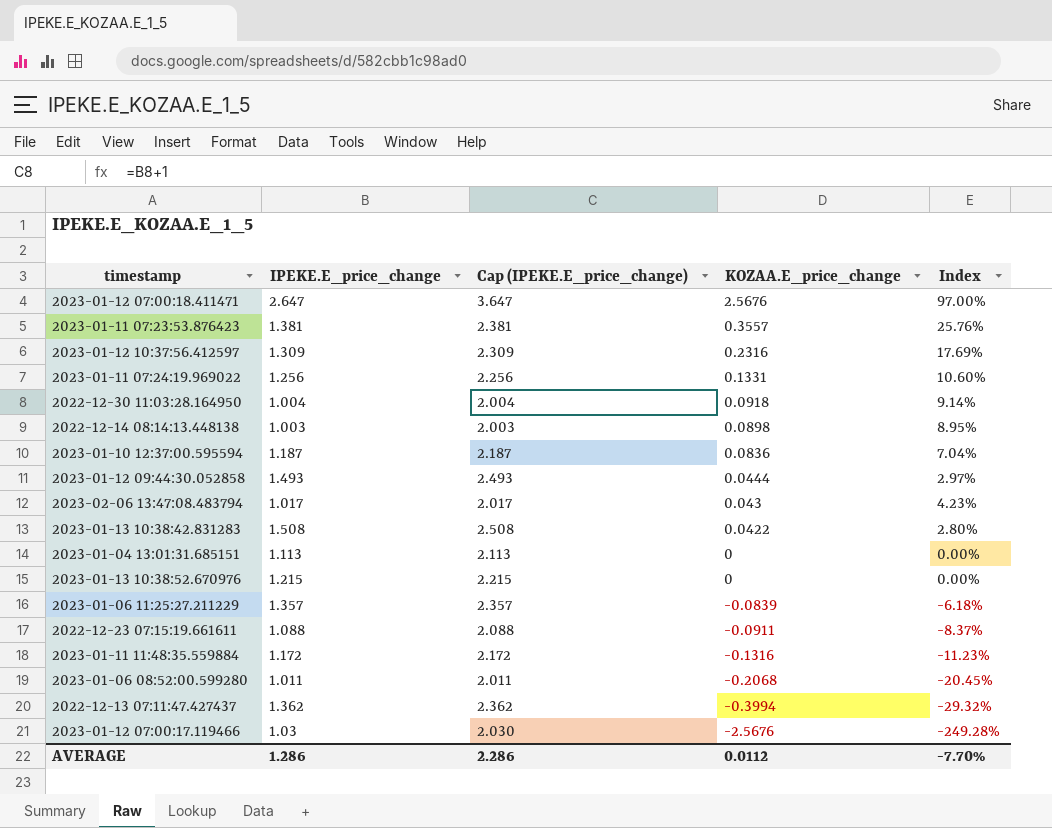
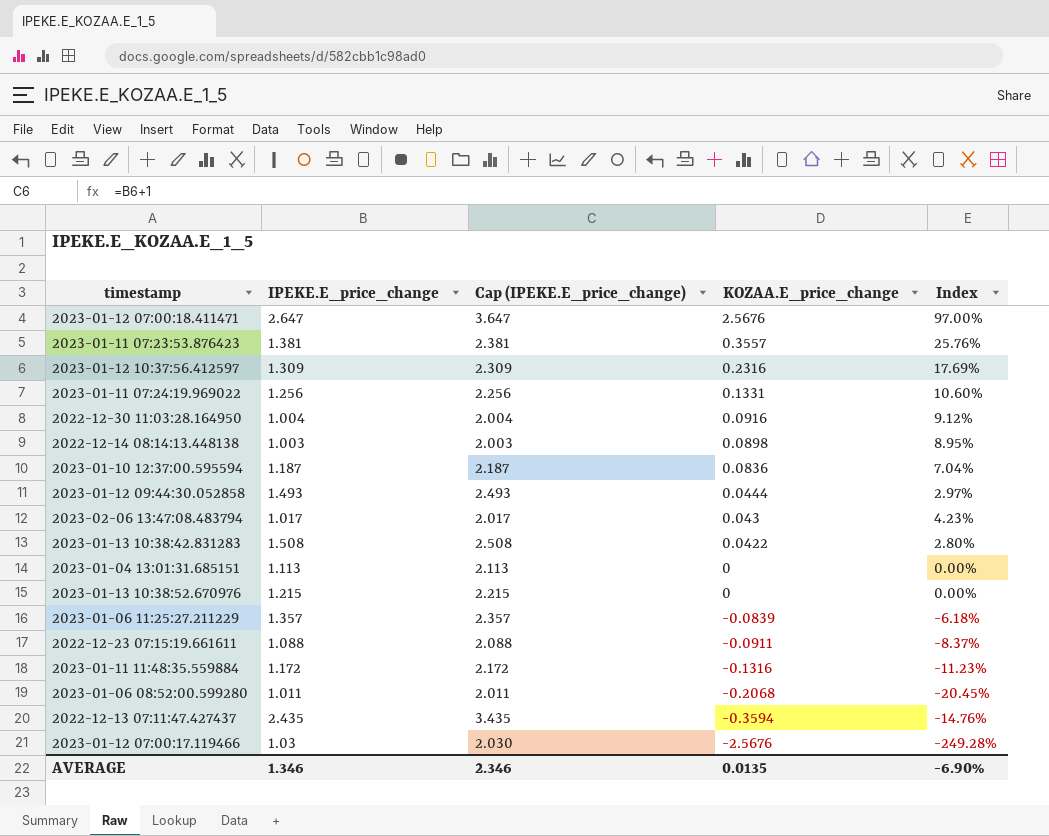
2022-12-30 11:03:28.164950 | KOZAA.E_price_change: 0.0918 -> 0.0916
2022-12-30 11:03:28.164950 | Index: 9.14% -> 9.12%
2022-12-13 07:11:47.427437 | IPEKE.E_price_change: 1.362 -> 2.435
2022-12-13 07:11:47.427437 | Cap (IPEKE.E_price_change): 2.362 -> 3.435
2022-12-13 07:11:47.427437 | KOZAA.E_price_change: -0.3994 -> -0.3594
2022-12-13 07:11:47.427437 | Index: -29.32% -> -14.76%
AVERAGE | IPEKE.E_price_change: 1.286 -> 1.346
AVERAGE | Cap (IPEKE.E_price_change): 2.286 -> 2.346
AVERAGE | KOZAA.E_price_change: 0.0112 -> 0.0135
AVERAGE | Index: -7.70% -> -6.90%

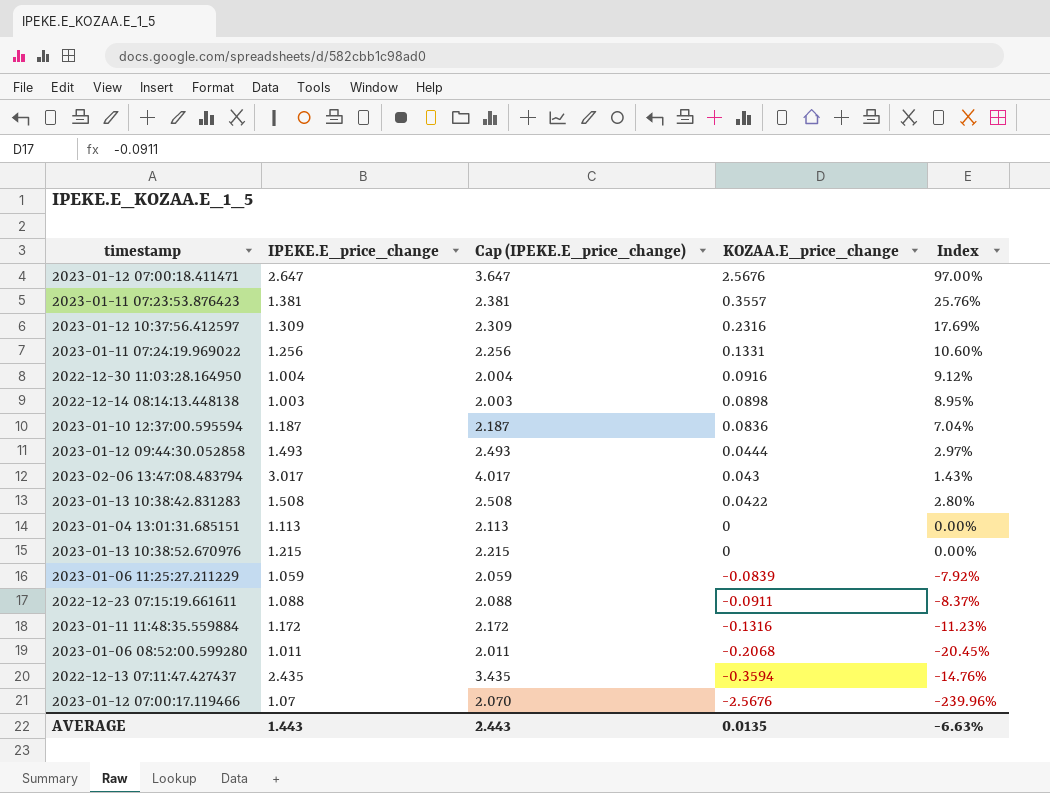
2023-02-06 13:47:08.483794 | IPEKE.E_price_change: 1.017 -> 3.017
2023-02-06 13:47:08.483794 | Cap (IPEKE.E_price_change): 2.017 -> 4.017
2023-02-06 13:47:08.483794 | Index: 4.23% -> 1.43%
2023-01-06 11:25:27.211229 | IPEKE.E_price_change: 1.357 -> 1.059
2023-01-06 11:25:27.211229 | Cap (IPEKE.E_price_change): 2.357 -> 2.059
2023-01-06 11:25:27.211229 | Index: -6.18% -> -7.92%
2023-01-12 07:00:17.119466 | IPEKE.E_price_change: 1.03 -> 1.07
2023-01-12 07:00:17.119466 | Cap (IPEKE.E_price_change): 2.030 -> 2.070
2023-01-12 07:00:17.119466 | Index: -249.28% -> -239.96%
AVERAGE | IPEKE.E_price_change: 1.346 -> 1.443
AVERAGE | Cap (IPEKE.E_price_change): 2.346 -> 2.443
AVERAGE | Index: -6.90% -> -6.63%

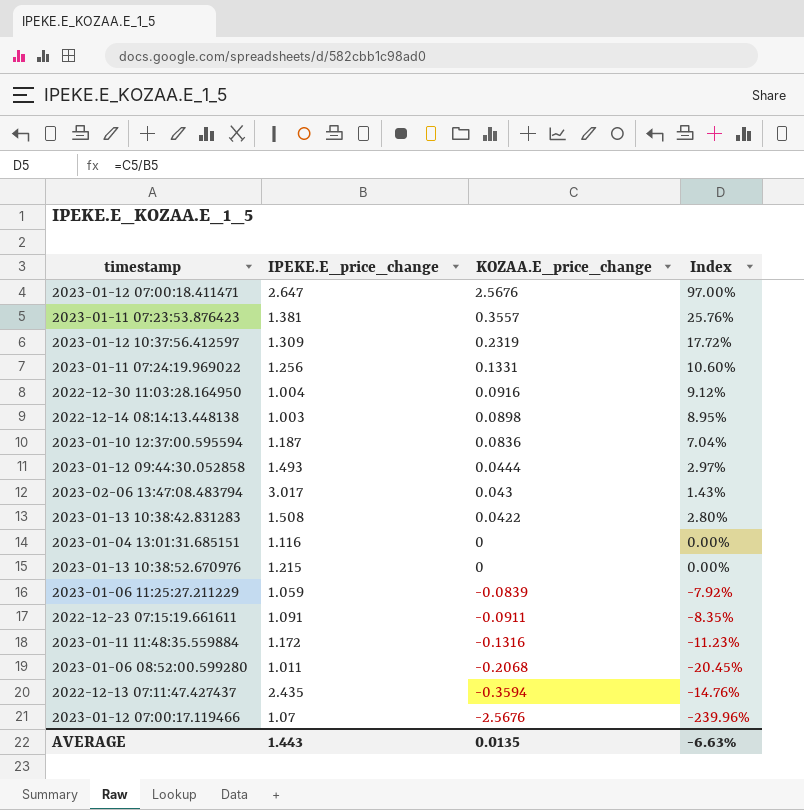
column Cap (IPEKE.E_price_change) | formula: [IPEKE.E_price_change] + 1 -> none
2023-01-12 10:37:56.412597 | KOZAA.E_price_change: 0.2316 -> 0.2319
2023-01-12 10:37:56.412597 | Index: 17.69% -> 17.72%
2023-01-04 13:01:31.685151 | IPEKE.E_price_change: 1.113 -> 1.116
2022-12-23 07:15:19.661611 | IPEKE.E_price_change: 1.088 -> 1.091
2022-12-23 07:15:19.661611 | Index: -8.37% -> -8.35%

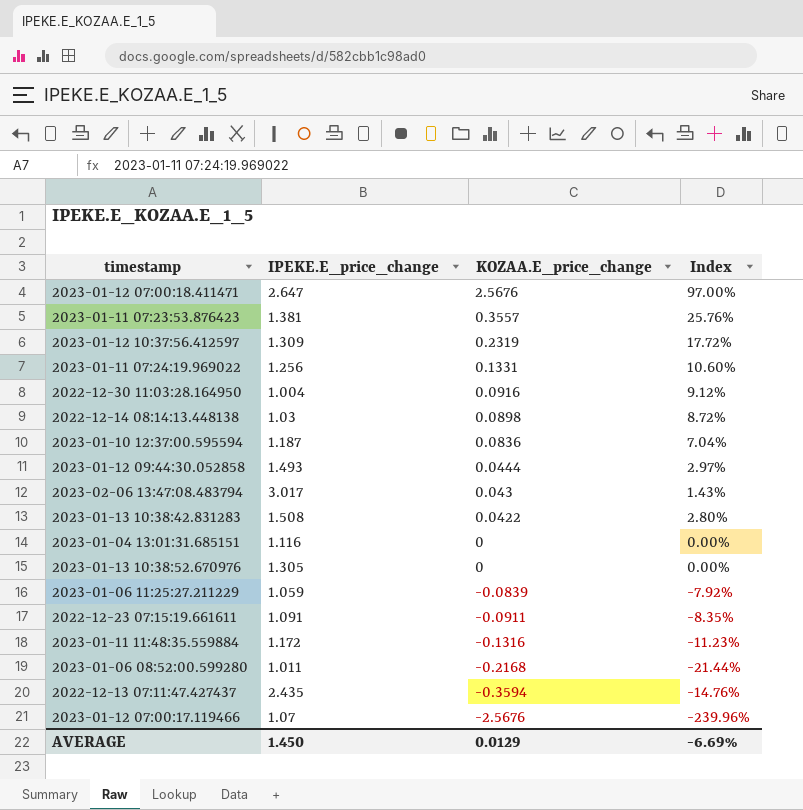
2022-12-14 08:14:13.448138 | IPEKE.E_price_change: 1.003 -> 1.03
2022-12-14 08:14:13.448138 | Index: 8.95% -> 8.72%
2023-01-13 10:38:52.670976 | IPEKE.E_price_change: 1.215 -> 1.305
2023-01-06 08:52:00.599280 | KOZAA.E_price_change: -0.2068 -> -0.2168
2023-01-06 08:52:00.599280 | Index: -20.45% -> -21.44%
AVERAGE | IPEKE.E_price_change: 1.443 -> 1.450
AVERAGE | KOZAA.E_price_change: 0.0135 -> 0.0129
AVERAGE | Index: -6.63% -> -6.69%

